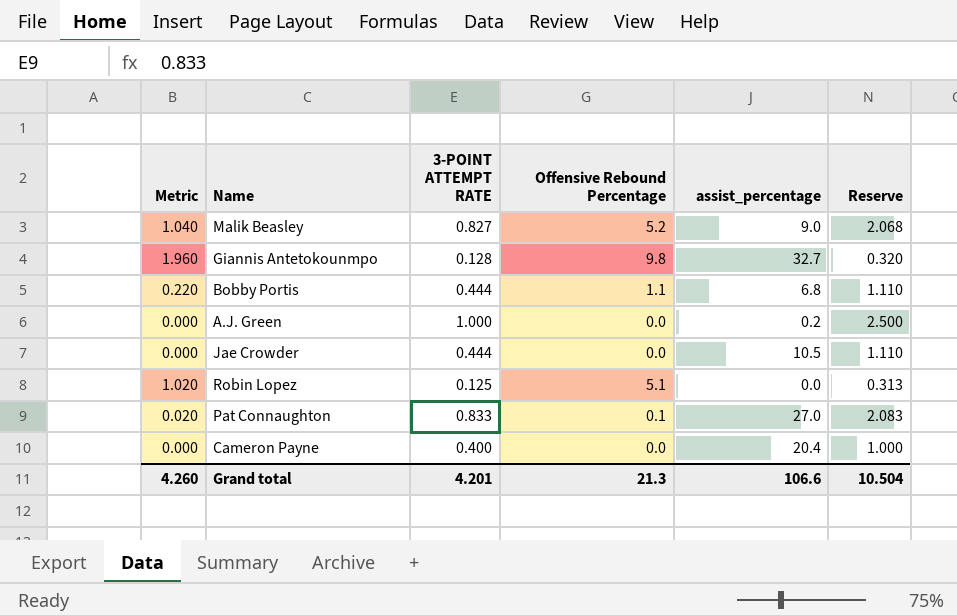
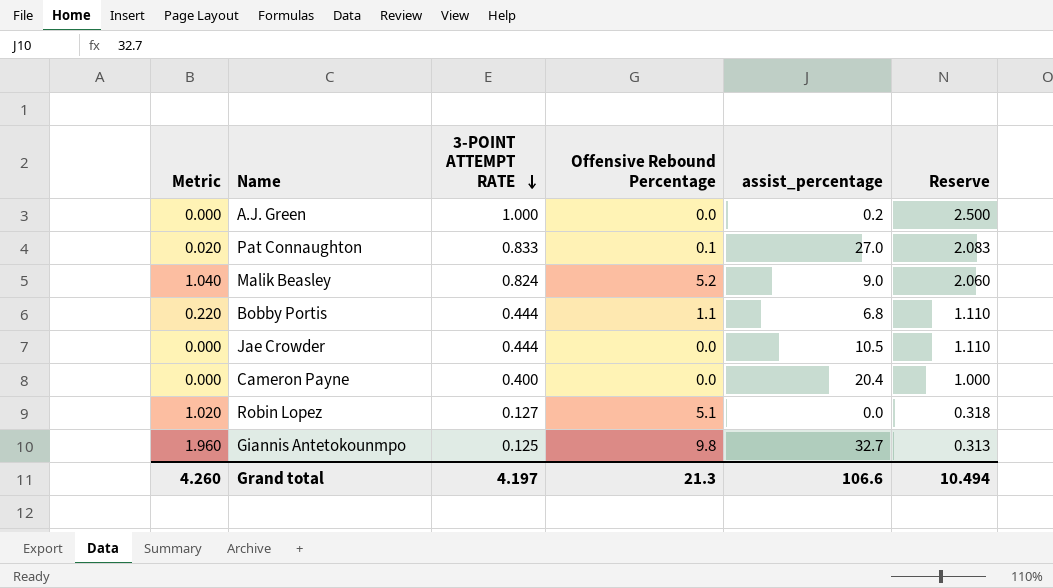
row order: none -> 3-POINT ATTEMPT RATE descending
Malik Beasley | 3-POINT ATTEMPT RATE: 0.827 -> 0.824
Malik Beasley | Reserve: 2.068 -> 2.060
Robin Lopez | 3-POINT ATTEMPT RATE: 0.125 -> 0.127
Robin Lopez | Reserve: 0.313 -> 0.318
Giannis Antetokounmpo | 3-POINT ATTEMPT RATE: 0.128 -> 0.125
Giannis Antetokounmpo | Reserve: 0.320 -> 0.313
Grand total | 3-POINT ATTEMPT RATE: 4.201 -> 4.197
Grand total | Reserve: 10.504 -> 10.494

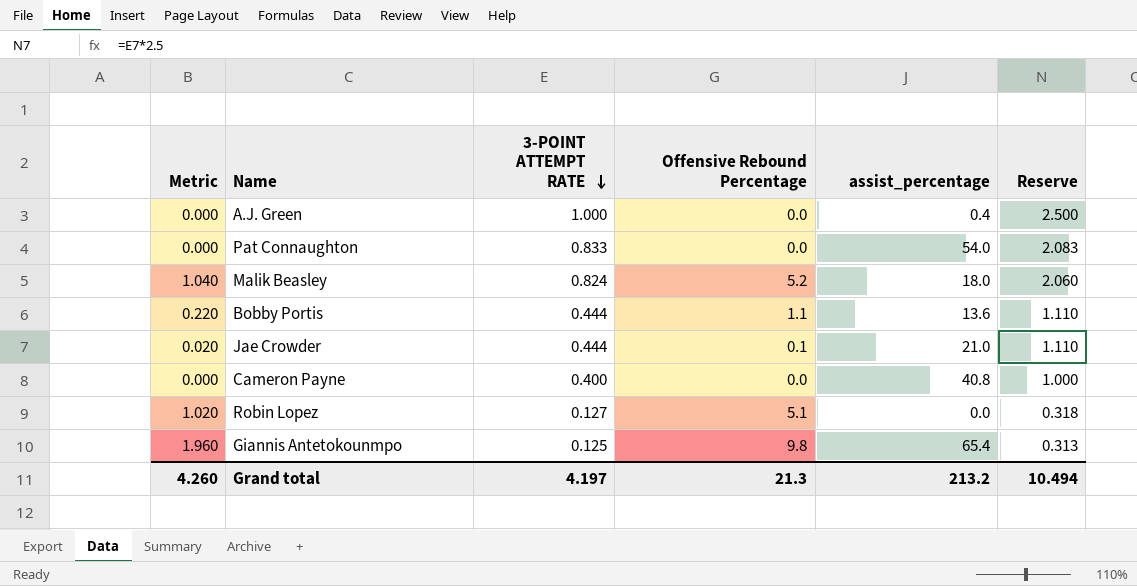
A.J. Green | assist_percentage: 0.2 -> 0.4
Pat Connaughton | Metric: 0.020 -> 0.000
Pat Connaughton | Offensive Rebound Percentage: 0.1 -> 0.0
Pat Connaughton | assist_percentage: 27.0 -> 54.0
Malik Beasley | assist_percentage: 9.0 -> 18.0
Bobby Portis | assist_percentage: 6.8 -> 13.6
Jae Crowder | Metric: 0.000 -> 0.020
Jae Crowder | Offensive Rebound Percentage: 0.0 -> 0.1
Jae Crowder | assist_percentage: 10.5 -> 21.0
Cameron Payne | assist_percentage: 20.4 -> 40.8
Giannis Antetokounmpo | assist_percentage: 32.7 -> 65.4
Grand total | assist_percentage: 106.6 -> 213.2

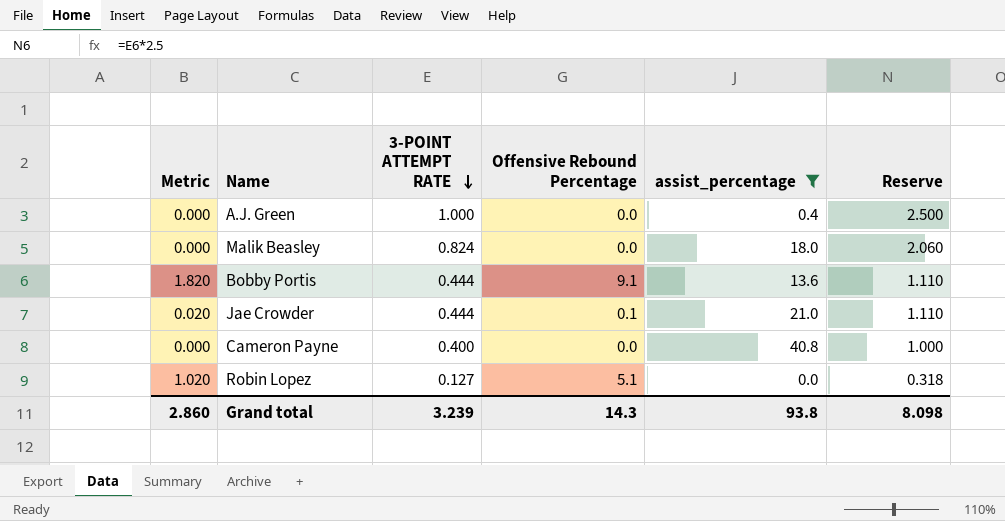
filter: none -> assist_percentage <= 40.8
Malik Beasley | Metric: 1.040 -> 0.000
Malik Beasley | Offensive Rebound Percentage: 5.2 -> 0.0
Bobby Portis | Metric: 0.220 -> 1.820
Bobby Portis | Offensive Rebound Percentage: 1.1 -> 9.1
Grand total | Metric: 4.260 -> 2.860
Grand total | 3-POINT ATTEMPT RATE: 4.197 -> 3.239
Grand total | Offensive Rebound Percentage: 21.3 -> 14.3
Grand total | assist_percentage: 213.2 -> 93.8
Grand total | Reserve: 10.494 -> 8.098

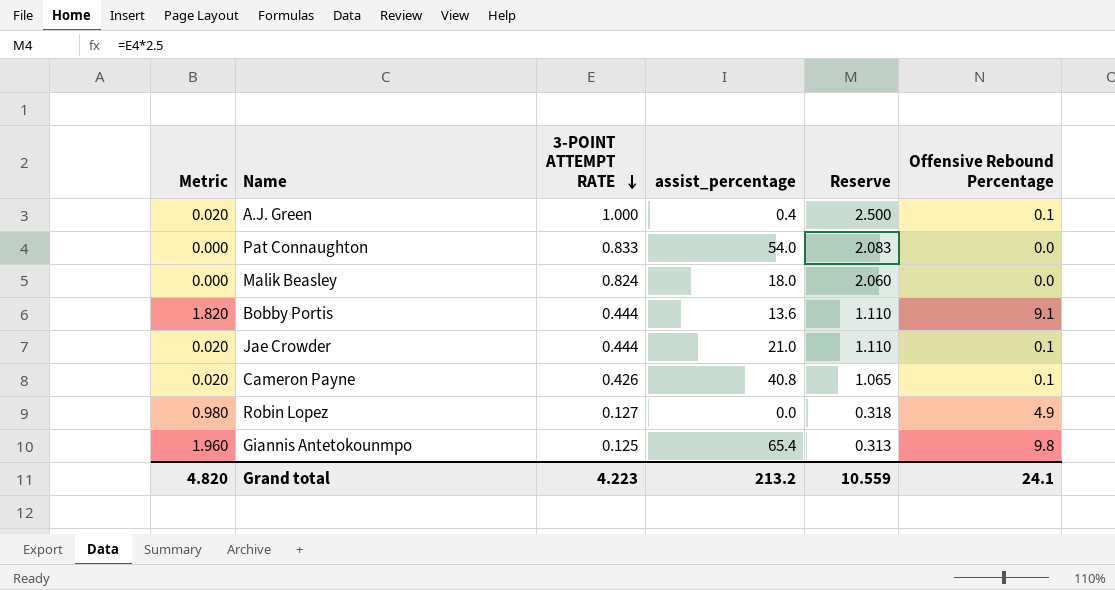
filter: assist_percentage <= 40.8 -> none
column Offensive Rebound Percentage | position: 4 -> 6
A.J. Green | Metric: 0.000 -> 0.020
A.J. Green | Offensive Rebound Percentage: 0.0 -> 0.1
Cameron Payne | Metric: 0.000 -> 0.020
Cameron Payne | 3-POINT ATTEMPT RATE: 0.400 -> 0.426
Cameron Payne | Reserve: 1.000 -> 1.065
Cameron Payne | Offensive Rebound Percentage: 0.0 -> 0.1
Robin Lopez | Metric: 1.020 -> 0.980
Robin Lopez | Offensive Rebound Percentage: 5.1 -> 4.9
Grand total | Metric: 2.860 -> 4.820
Grand total | 3-POINT ATTEMPT RATE: 3.239 -> 4.223
Grand total | assist_percentage: 93.8 -> 213.2
Grand total | Reserve: 8.098 -> 10.559
Grand total | Offensive Rebound Percentage: 14.3 -> 24.1

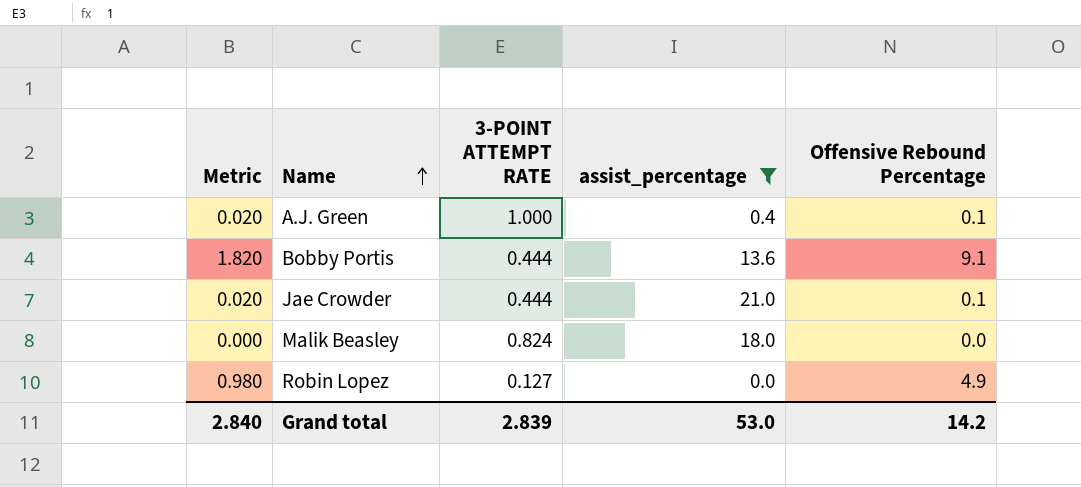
filter: none -> assist_percentage <= 21.0
row order: 3-POINT ATTEMPT RATE descending -> Name ascending
column Reserve | formula: [3-POINT ATTEMPT RATE] * 2.5 -> none
Grand total | Metric: 4.820 -> 2.840
Grand total | 3-POINT ATTEMPT RATE: 4.223 -> 2.839
Grand total | assist_percentage: 213.2 -> 53.0
Grand total | Offensive Rebound Percentage: 24.1 -> 14.2

